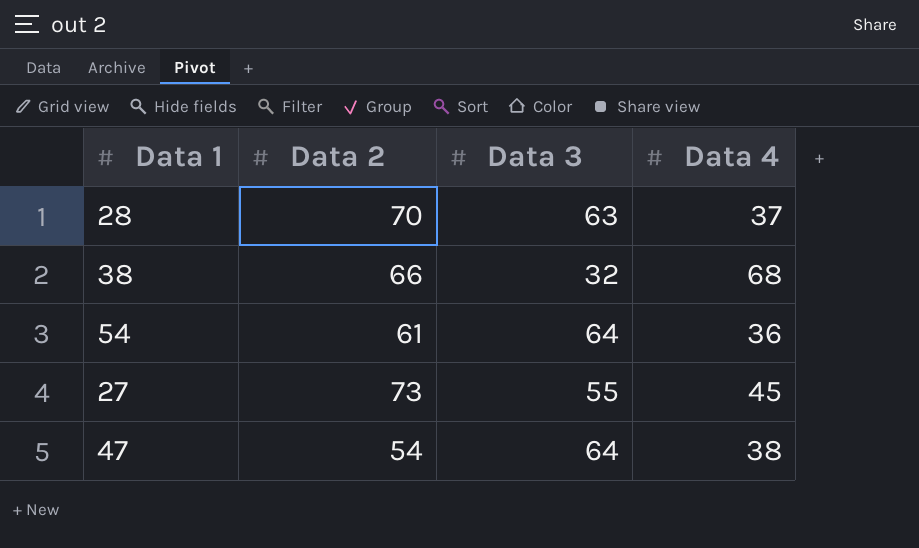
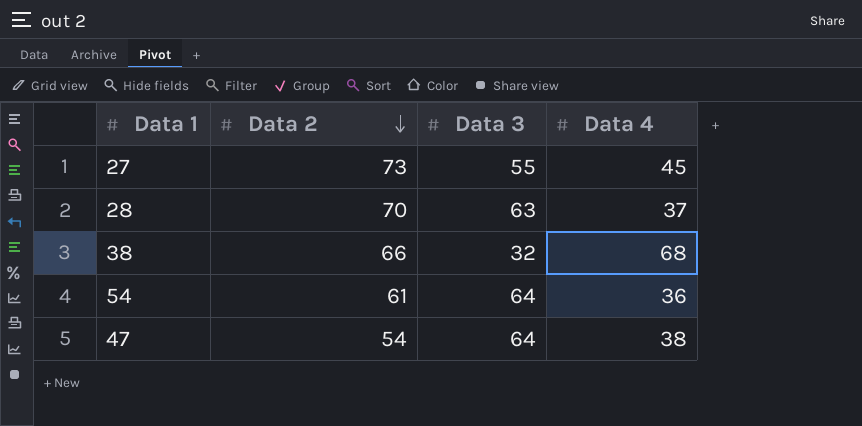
row order: none -> Data 2 descending

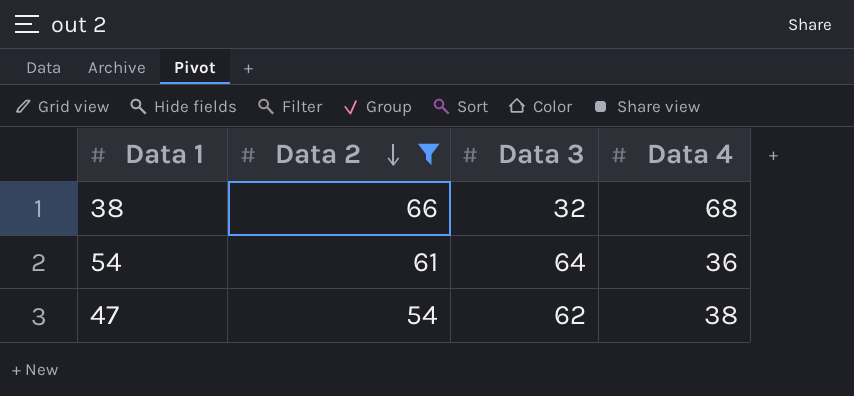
filter: none -> Data 2 <= 66
47 | Data 3: 64 -> 62

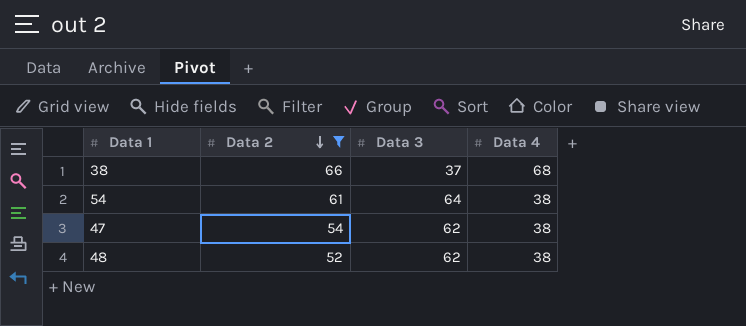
38 | Data 3: 32 -> 37
54 | Data 4: 36 -> 38
row 48: none -> 52 | 62 | 38

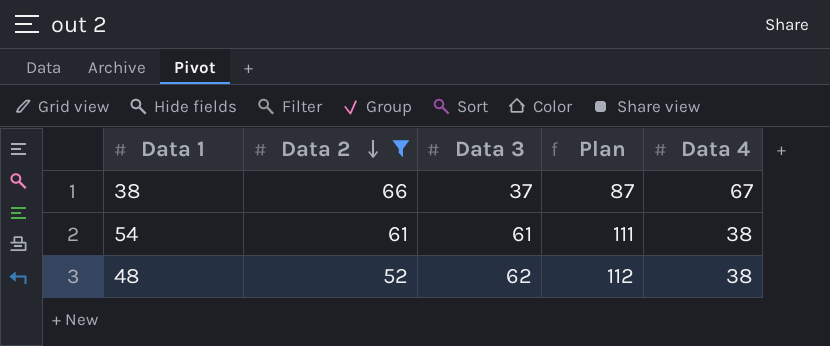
column Plan | formula: none -> [Data 3] + 50
row 47: 54 | 62 | 38 -> none
38 | Data 4: 68 -> 67
54 | Data 3: 64 -> 61

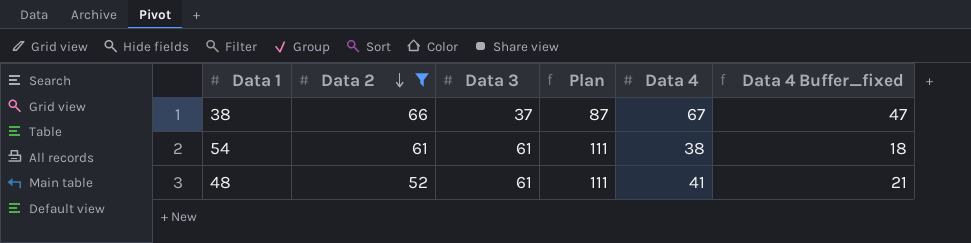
column Data 4 Buffer_fixed | formula: none -> [Data 4] - 20
48 | Data 3: 62 -> 61
48 | Plan: 112 -> 111
48 | Data 4: 38 -> 41

